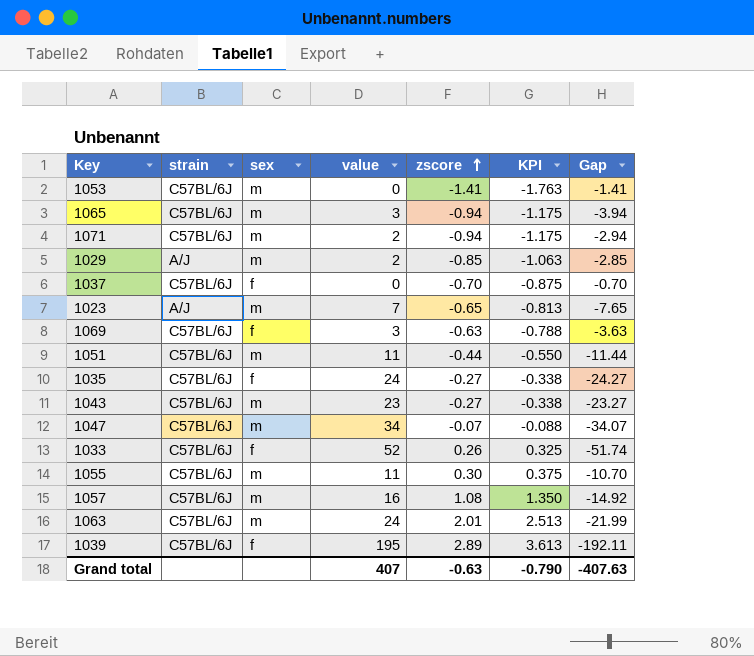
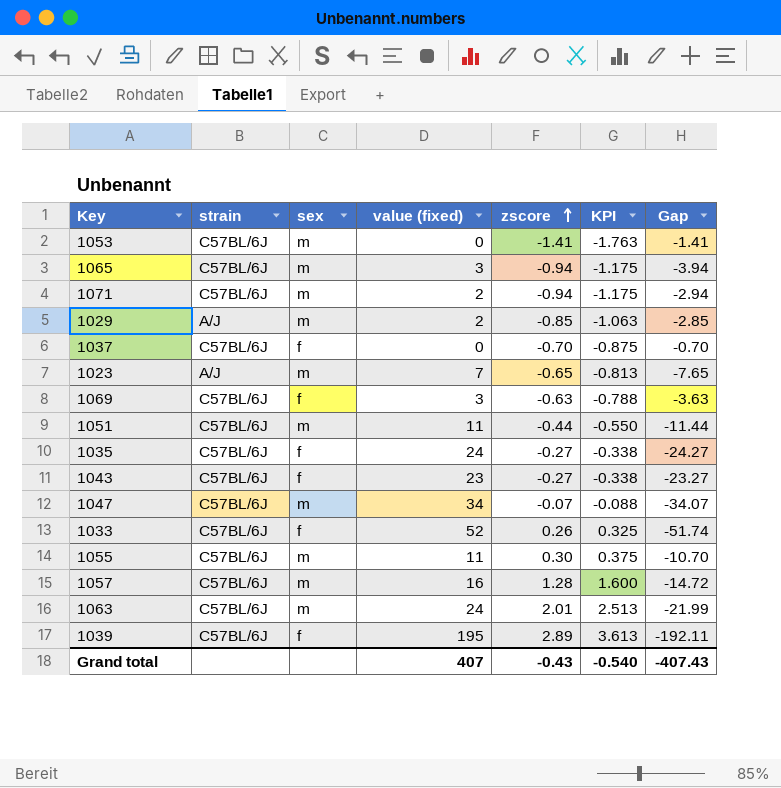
column name: value -> value (fixed)
1043 | sex: m -> f
1057 | zscore: 1.08 -> 1.28
1057 | KPI: 1.350 -> 1.600
1057 | Gap: -14.92 -> -14.72
Grand total | zscore: -0.63 -> -0.43
Grand total | KPI: -0.790 -> -0.540
Grand total | Gap: -407.63 -> -407.43

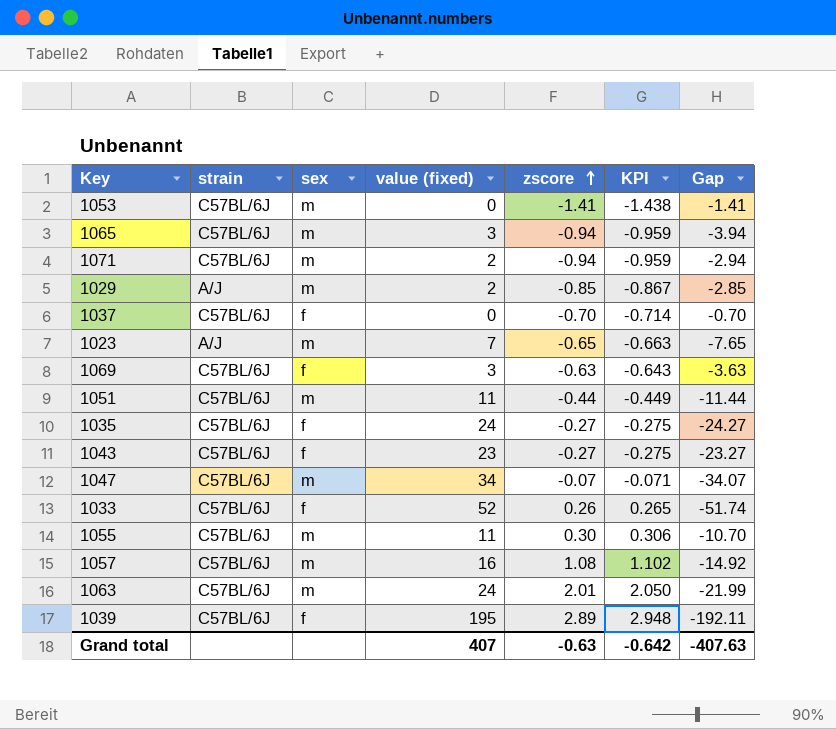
column KPI | formula: [zscore] * 1.25 -> [zscore] * 1.02
1057 | zscore: 1.28 -> 1.08
1057 | Gap: -14.72 -> -14.92
Grand total | zscore: -0.43 -> -0.63
Grand total | KPI: -0.540 -> -0.642
Grand total | Gap: -407.43 -> -407.63

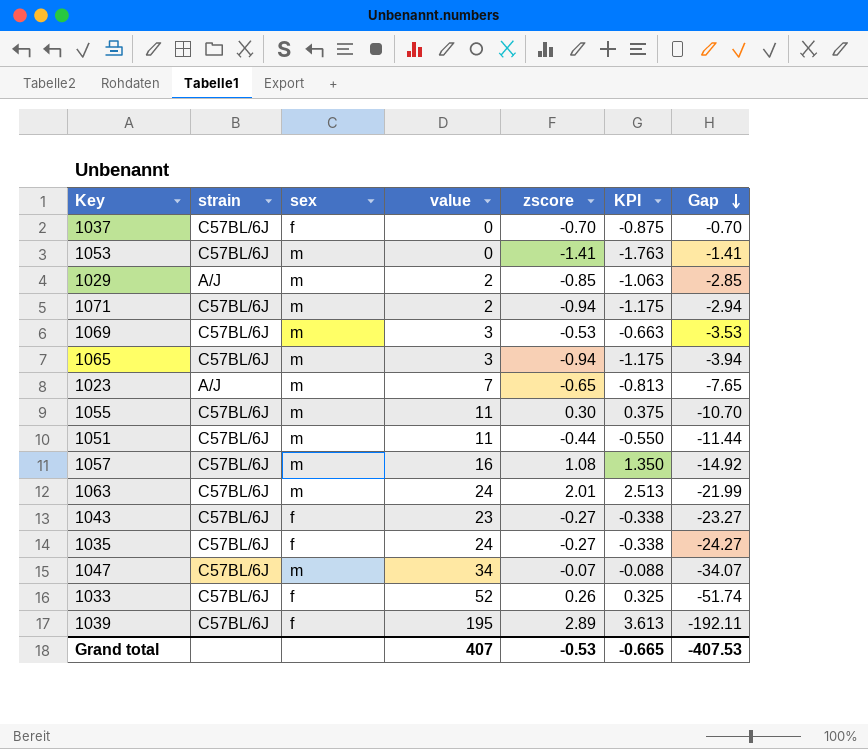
row order: zscore ascending -> Gap descending
column name: value (fixed) -> value
column KPI | formula: [zscore] * 1.02 -> [zscore] * 1.25
1069 | sex: f -> m
1069 | zscore: -0.63 -> -0.53
1069 | Gap: -3.63 -> -3.53
Grand total | zscore: -0.63 -> -0.53
Grand total | KPI: -0.642 -> -0.665
Grand total | Gap: -407.63 -> -407.53

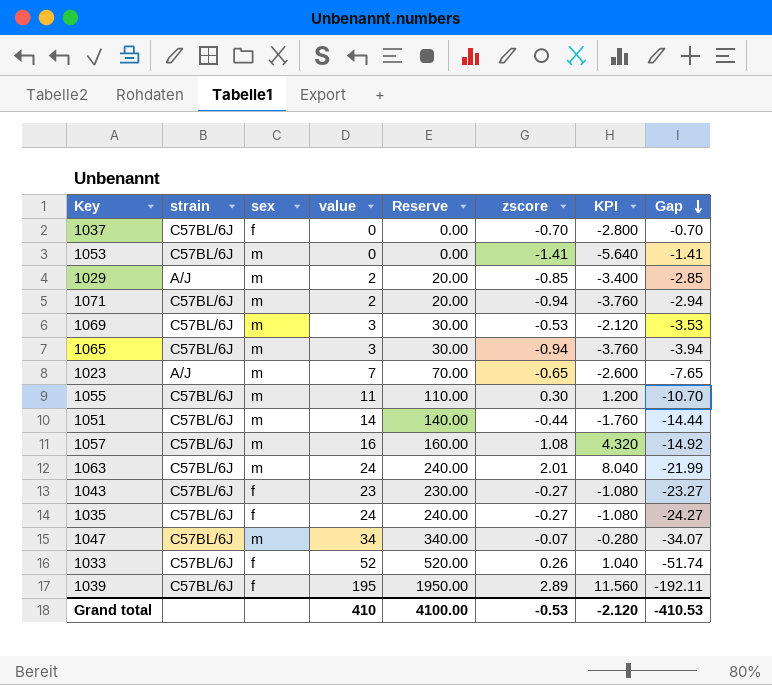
column Reserve | formula: none -> [value] * 10
column KPI | formula: [zscore] * 1.25 -> [zscore] * 4
1051 | value: 11 -> 14
1051 | Gap: -11.44 -> -14.44
Grand total | value: 407 -> 410
Grand total | KPI: -0.665 -> -2.120
Grand total | Gap: -407.53 -> -410.53

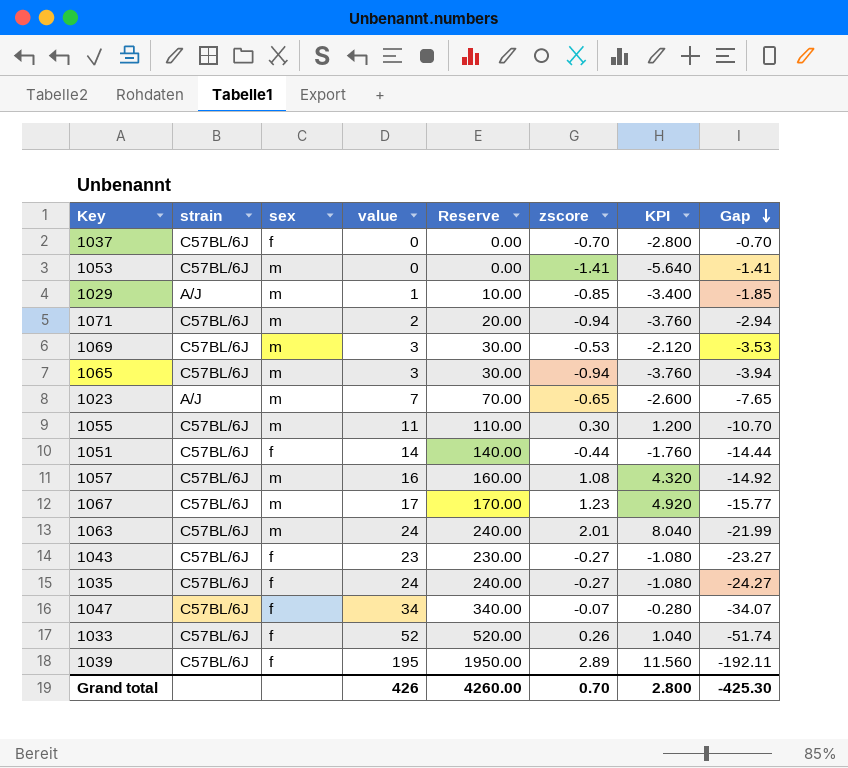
1029 | value: 2 -> 1
1029 | Reserve: 20.00 -> 10.00
1029 | Gap: -2.85 -> -1.85
1051 | sex: m -> f
row 1067: none -> C57BL/6J | m | 17 | 170.00 | 1.23 | 4.920 | -15.77
1047 | sex: m -> f
Grand total | value: 410 -> 426
Grand total | Reserve: 4100.00 -> 4260.00
Grand total | zscore: -0.53 -> 0.70
Grand total | KPI: -2.120 -> 2.800
Grand total | Gap: -410.53 -> -425.30

